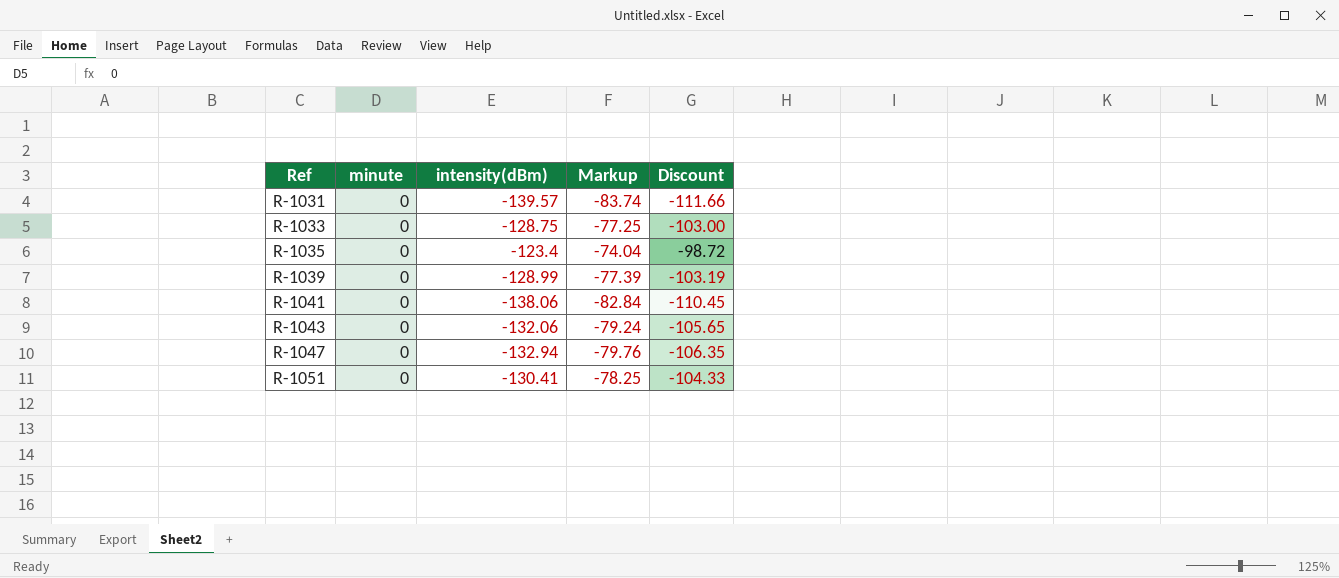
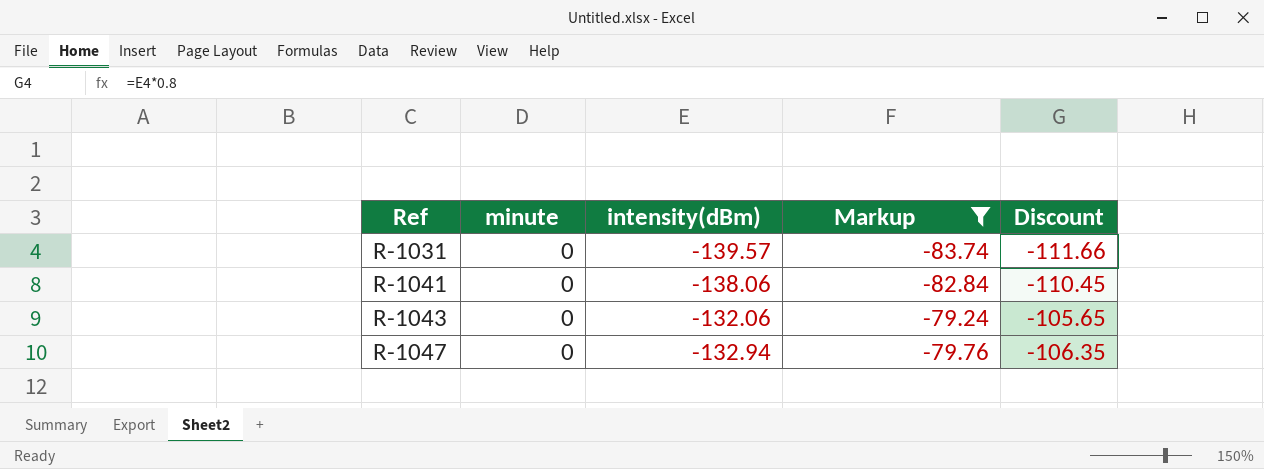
filter: none -> Markup <= -79.24

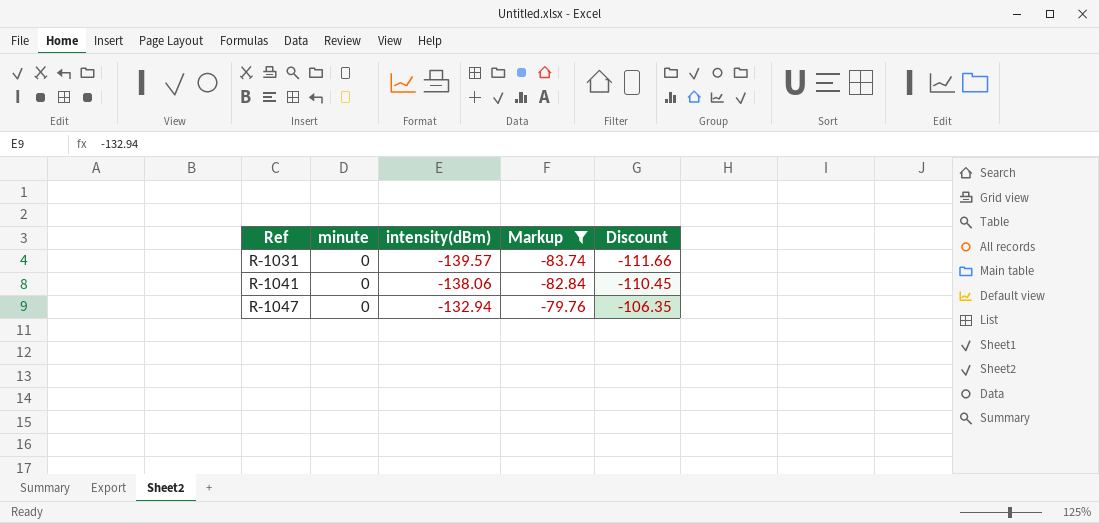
row R-1043: 0 | -132.06 | -79.24 | -105.65 -> none

